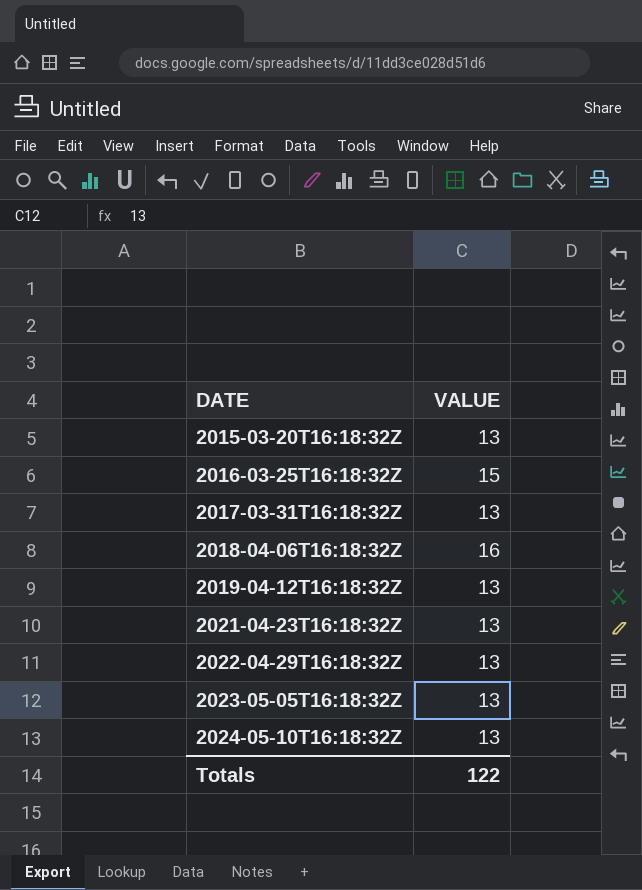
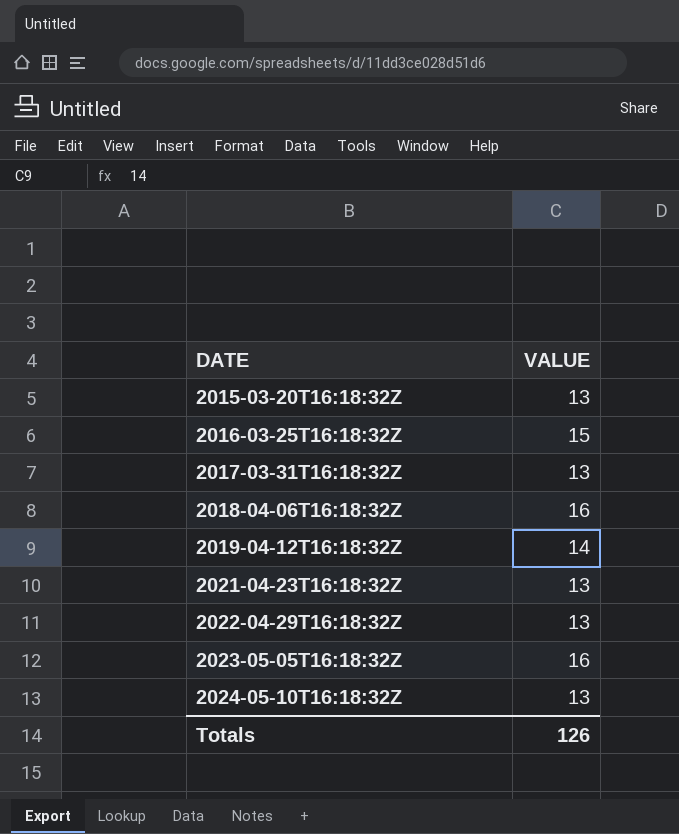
2019-04-12T16:18:32Z | VALUE: 13 -> 14
2023-05-05T16:18:32Z | VALUE: 13 -> 16
Totals | VALUE: 122 -> 126

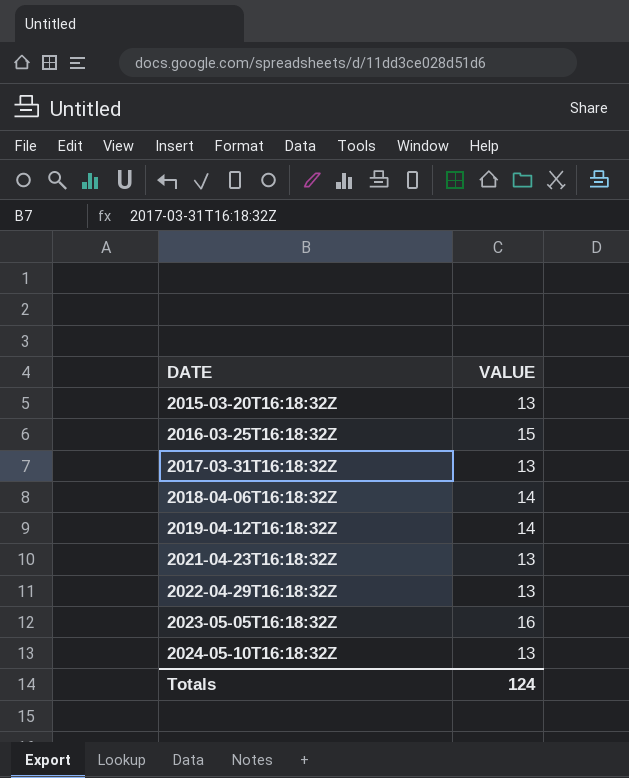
2018-04-06T16:18:32Z | VALUE: 16 -> 14
Totals | VALUE: 126 -> 124

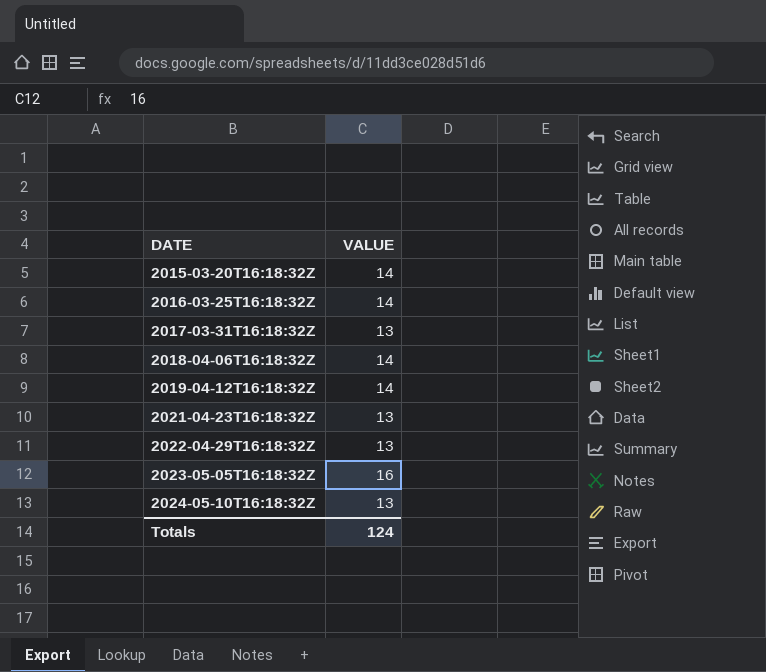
2015-03-20T16:18:32Z | VALUE: 13 -> 14
2016-03-25T16:18:32Z | VALUE: 15 -> 14

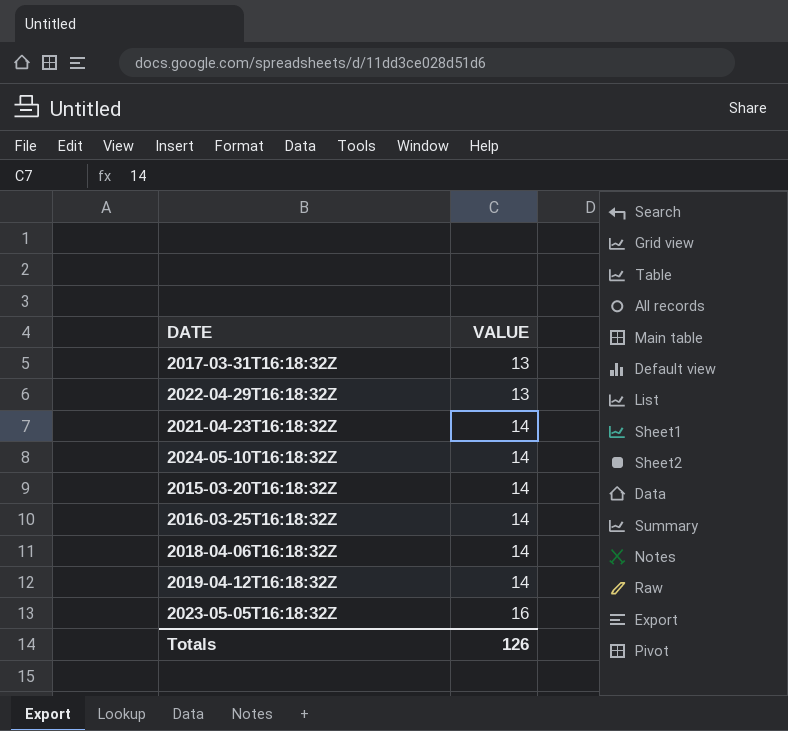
row order: DATE ascending -> VALUE ascending
2021-04-23T16:18:32Z | VALUE: 13 -> 14
2024-05-10T16:18:32Z | VALUE: 13 -> 14
Totals | VALUE: 124 -> 126

